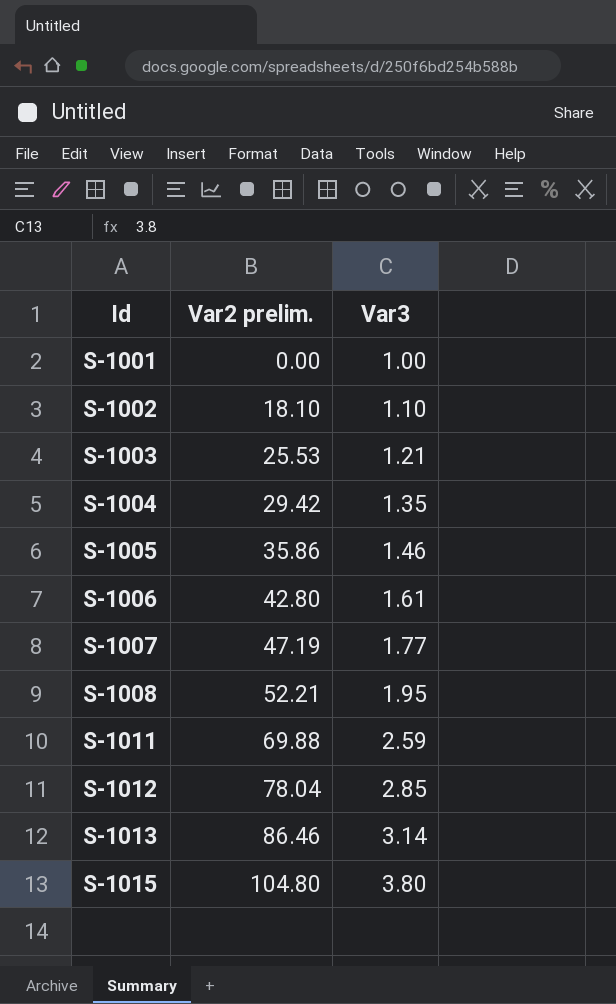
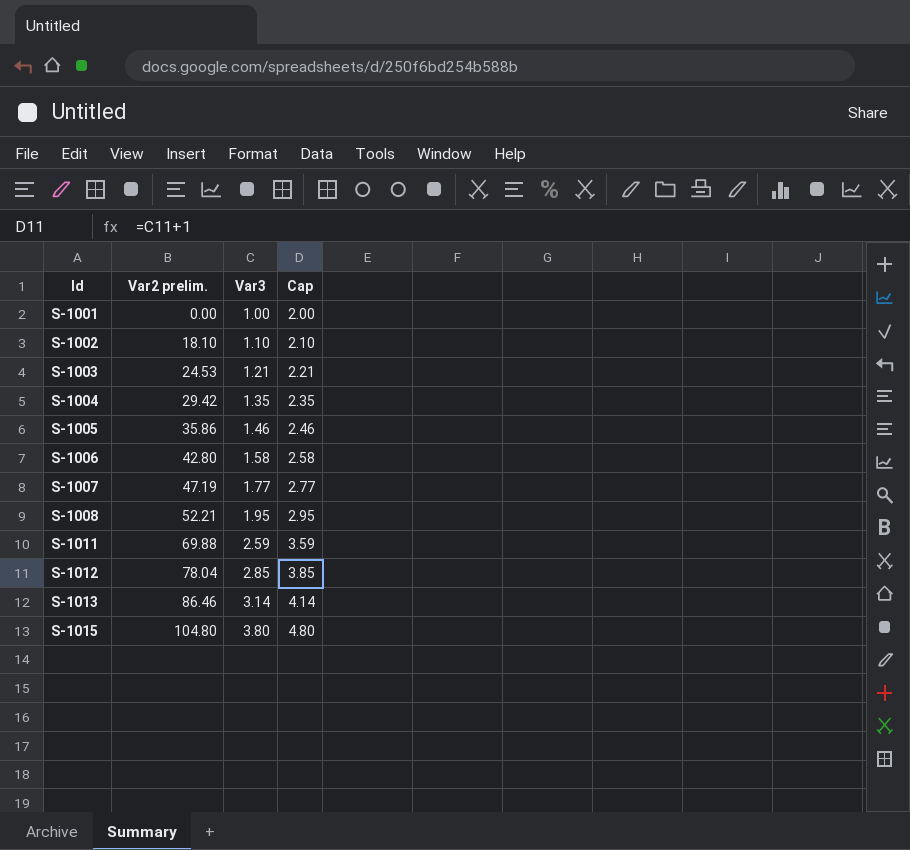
column Cap | formula: none -> [Var3] + 1
S-1003 | Var2 prelim.: 25.53 -> 24.53
S-1006 | Var3: 1.61 -> 1.58

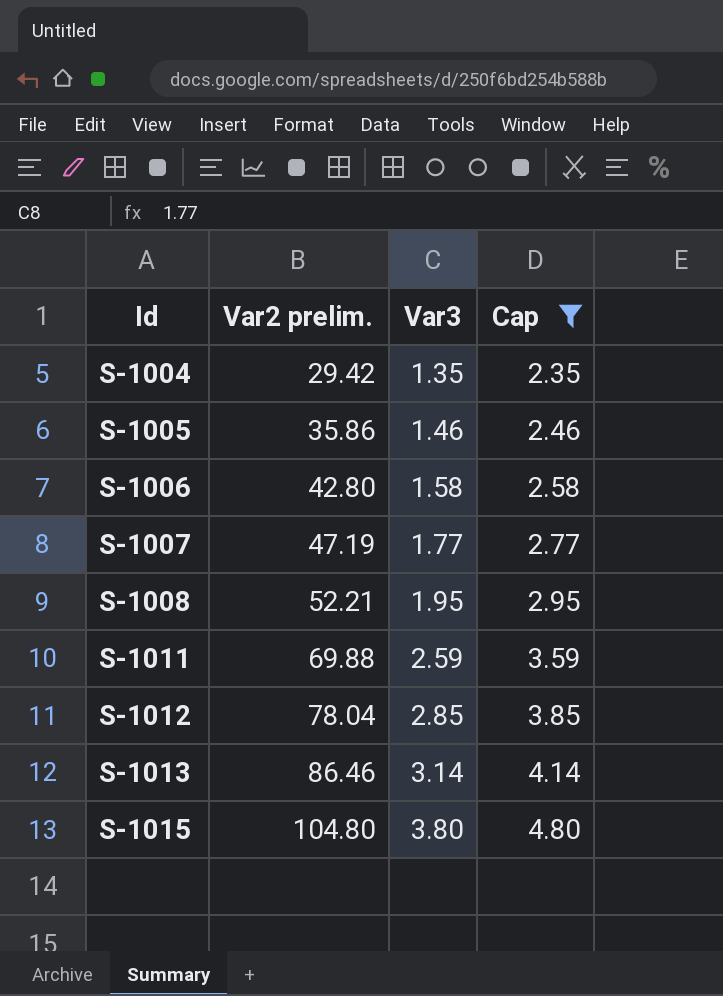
filter: none -> Cap >= 2.35

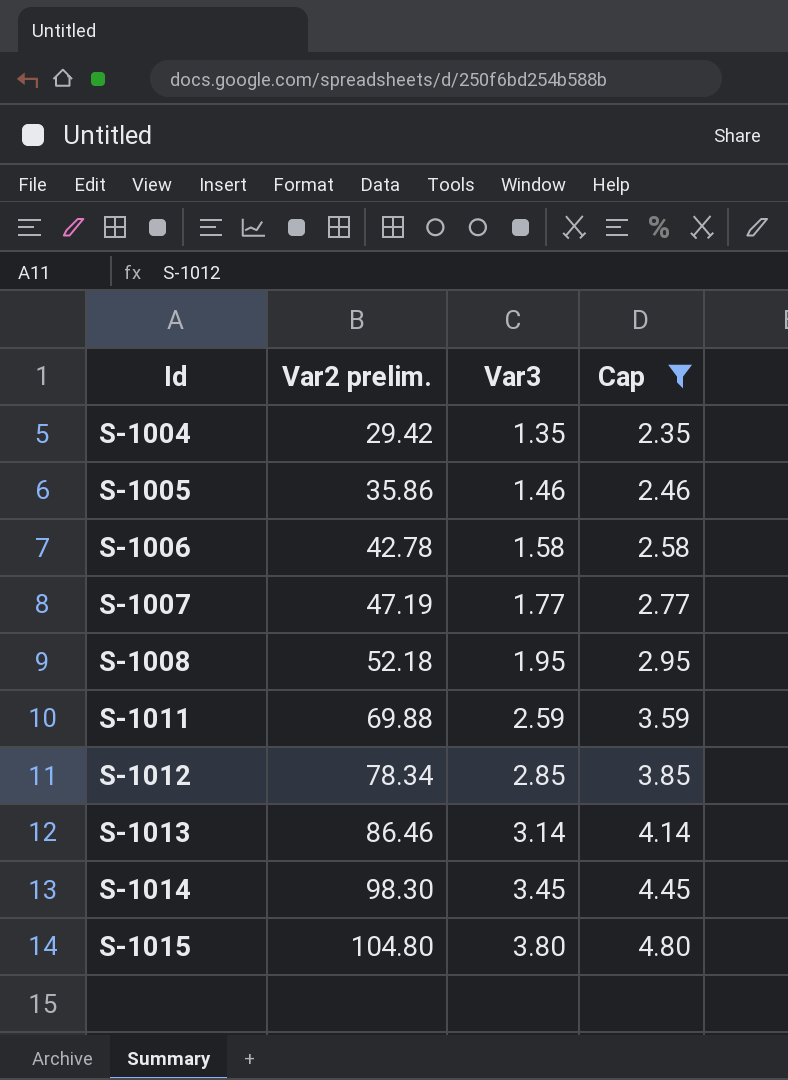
S-1006 | Var2 prelim.: 42.80 -> 42.78
S-1008 | Var2 prelim.: 52.21 -> 52.18
S-1012 | Var2 prelim.: 78.04 -> 78.34
row S-1014: none -> 98.30 | 3.45 | 4.45

